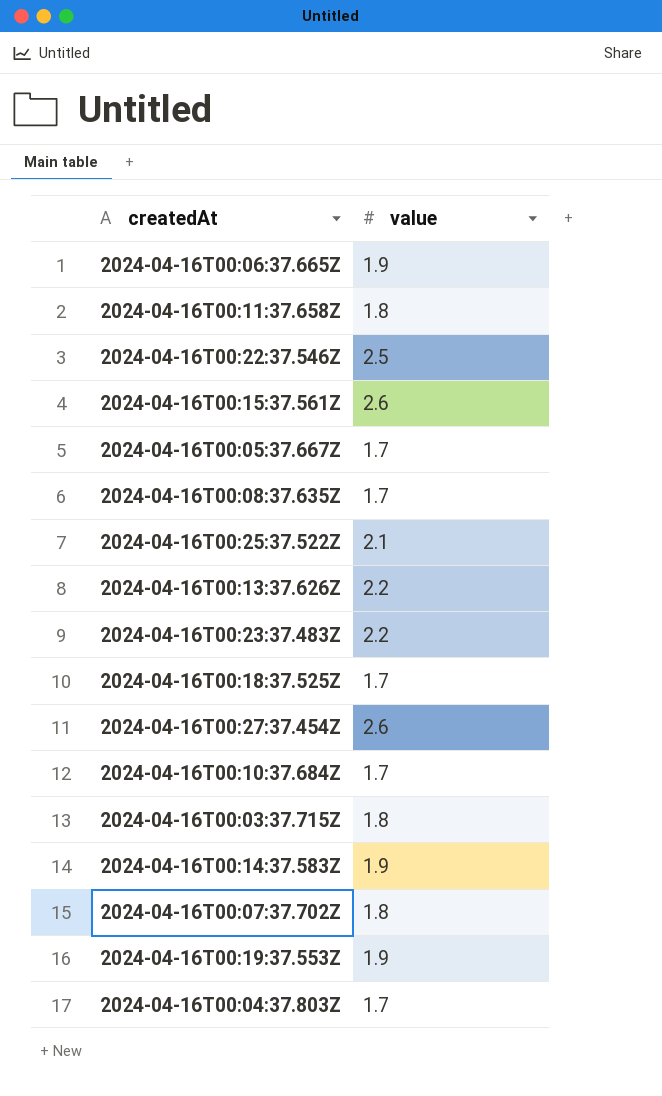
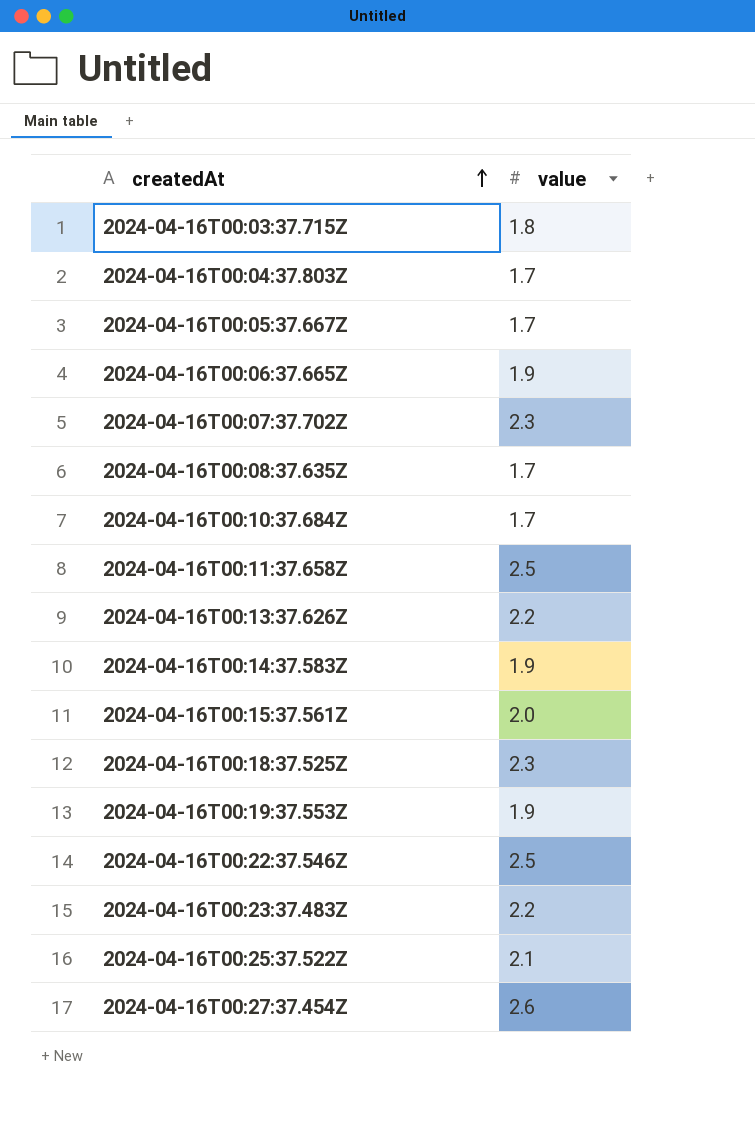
row order: none -> createdAt ascending
2024-04-16T00:07:37.702Z | value: 1.8 -> 2.3
2024-04-16T00:11:37.658Z | value: 1.8 -> 2.5
2024-04-16T00:15:37.561Z | value: 2.6 -> 2.0
2024-04-16T00:18:37.525Z | value: 1.7 -> 2.3

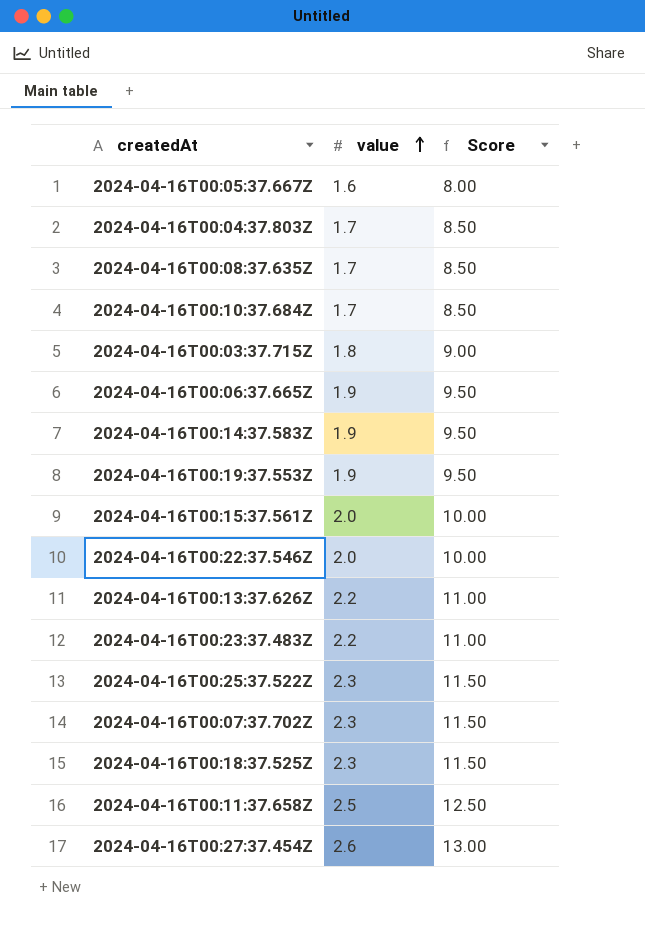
row order: createdAt ascending -> value ascending
column Score | formula: none -> [value] * 5
2024-04-16T00:05:37.667Z | value: 1.7 -> 1.6
2024-04-16T00:22:37.546Z | value: 2.5 -> 2.0
2024-04-16T00:25:37.522Z | value: 2.1 -> 2.3

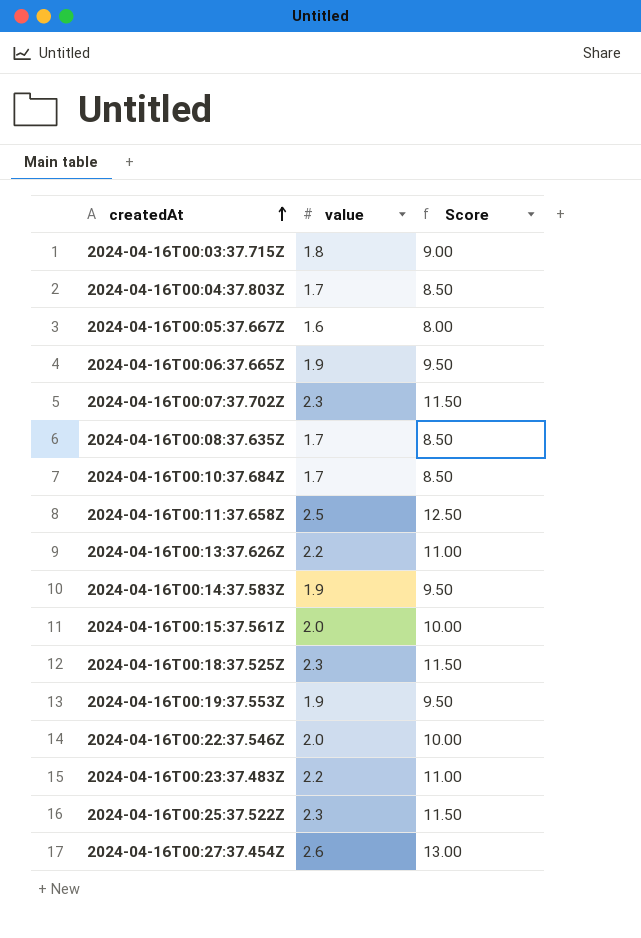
row order: value ascending -> createdAt ascending

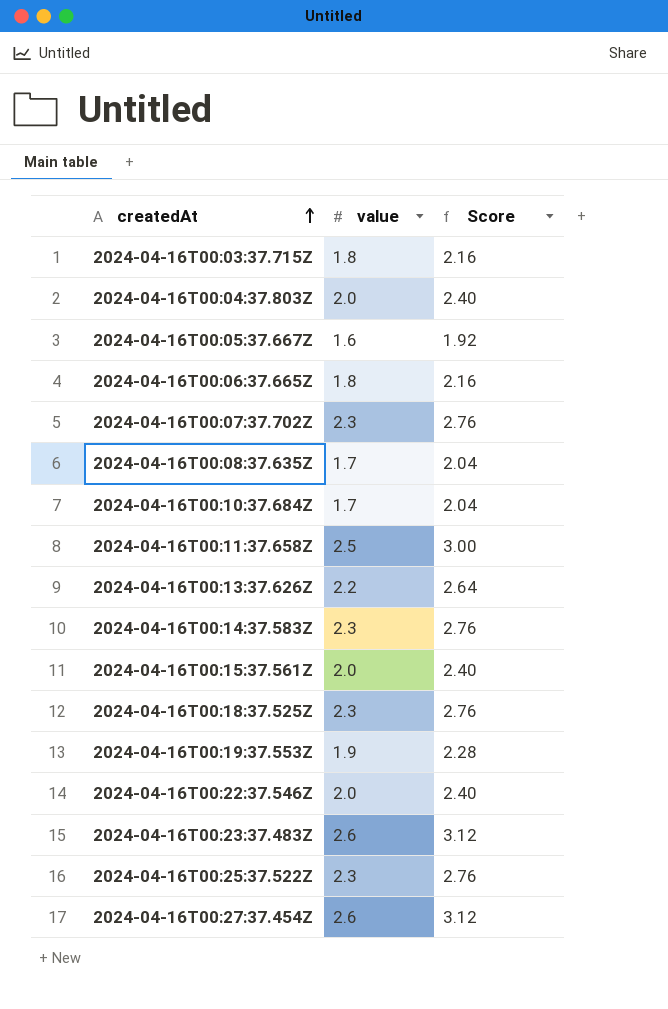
column Score | formula: [value] * 5 -> [value] * 1.2
2024-04-16T00:04:37.803Z | value: 1.7 -> 2.0
2024-04-16T00:06:37.665Z | value: 1.9 -> 1.8
2024-04-16T00:14:37.583Z | value: 1.9 -> 2.3
2024-04-16T00:23:37.483Z | value: 2.2 -> 2.6

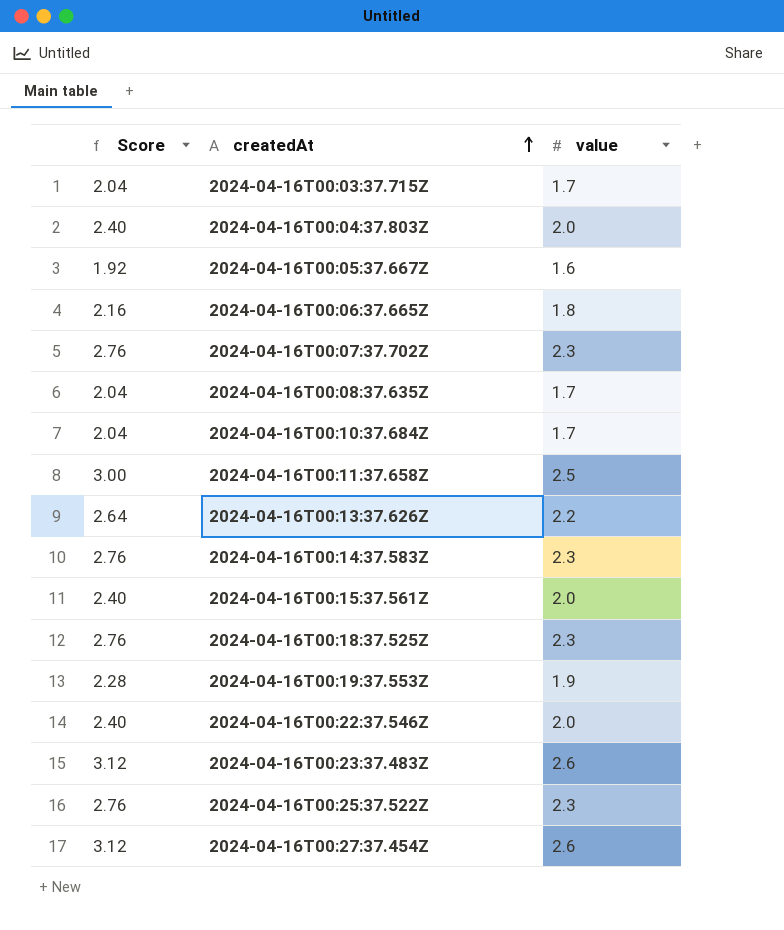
column Score | position: 3 -> 1
2024-04-16T00:03:37.715Z | Score: 2.16 -> 2.04
2024-04-16T00:03:37.715Z | value: 1.8 -> 1.7

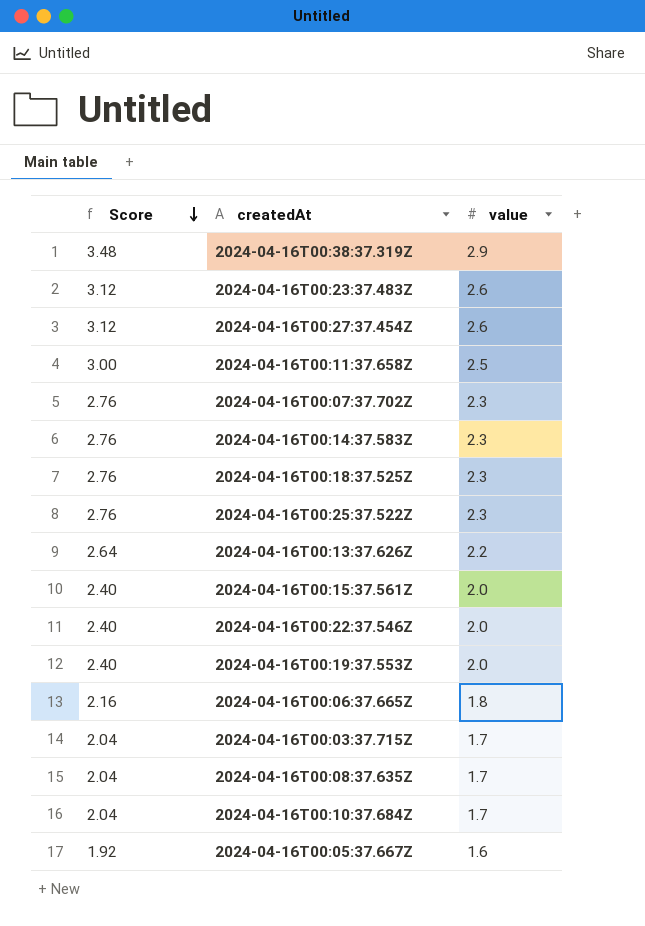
row order: createdAt ascending -> Score descending
row 2024-04-16T00:04:37.803Z: 2.40 | 2.0 -> none
row 2024-04-16T00:38:37.319Z: none -> 3.48 | 2.9
2024-04-16T00:19:37.553Z | Score: 2.28 -> 2.40
2024-04-16T00:19:37.553Z | value: 1.9 -> 2.0

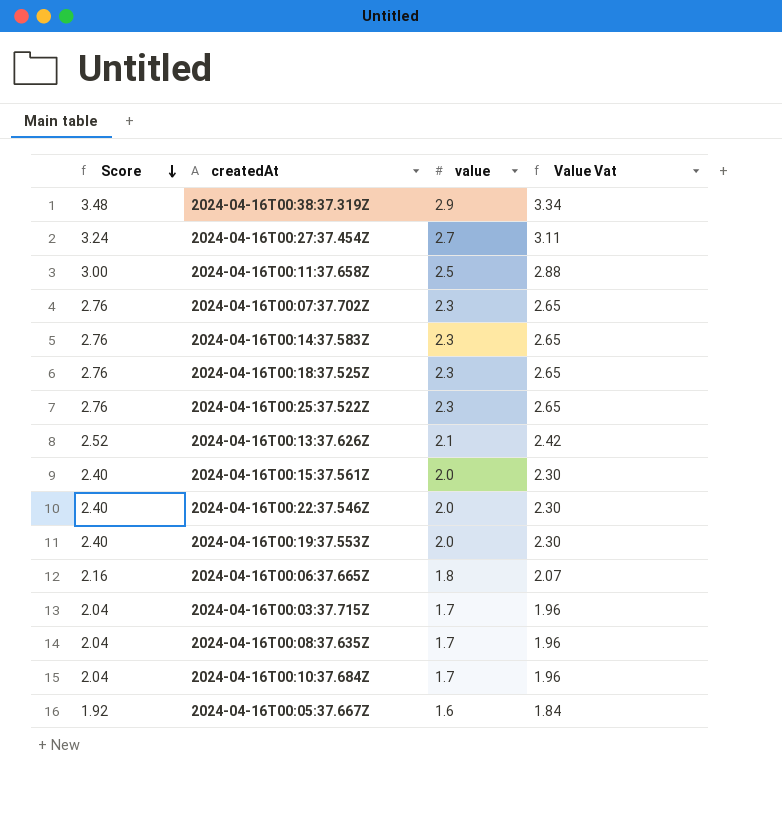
column Value Vat | formula: none -> [value] * 1.15
row 2024-04-16T00:23:37.483Z: 3.12 | 2.6 -> none
2024-04-16T00:27:37.454Z | Score: 3.12 -> 3.24
2024-04-16T00:27:37.454Z | value: 2.6 -> 2.7
2024-04-16T00:13:37.626Z | Score: 2.64 -> 2.52
2024-04-16T00:13:37.626Z | value: 2.2 -> 2.1

